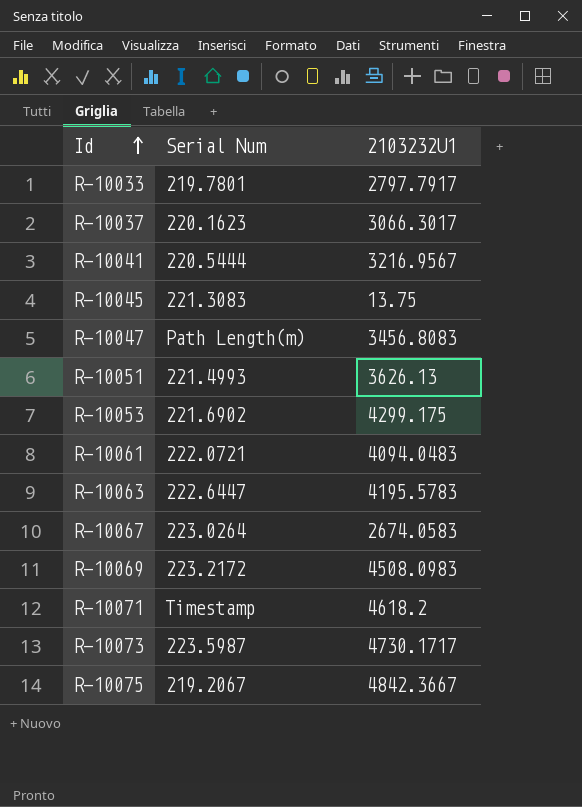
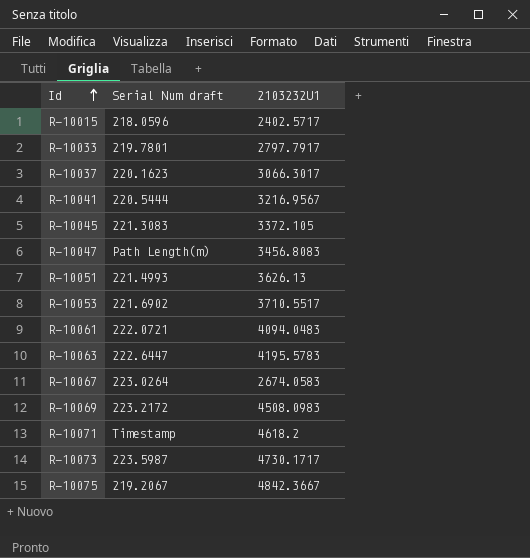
column name: Serial Num -> Serial Num draft
row R-10015: none -> 218.0596 | 2402.5717
R-10045 | 2103232U1: 13.75 -> 3372.105
R-10053 | 2103232U1: 4299.175 -> 3710.5517

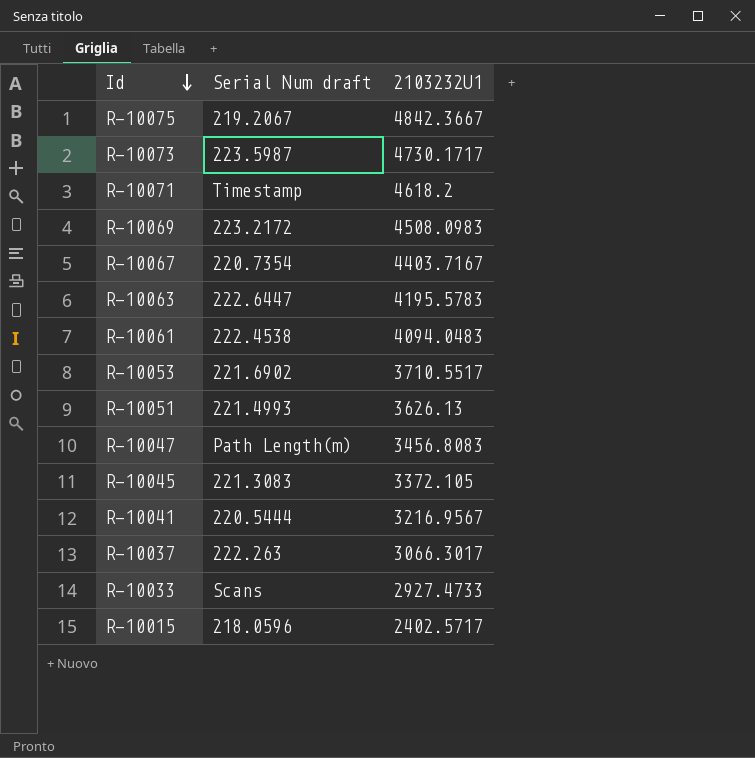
row order: Id ascending -> Id descending
R-10067 | Serial Num draft: 223.0264 -> 220.7354
R-10067 | 2103232U1: 2674.0583 -> 4403.7167
R-10061 | Serial Num draft: 222.0721 -> 222.4538
R-10037 | Serial Num draft: 220.1623 -> 222.263
R-10033 | Serial Num draft: 219.7801 -> Scans
R-10033 | 2103232U1: 2797.7917 -> 2927.4733

